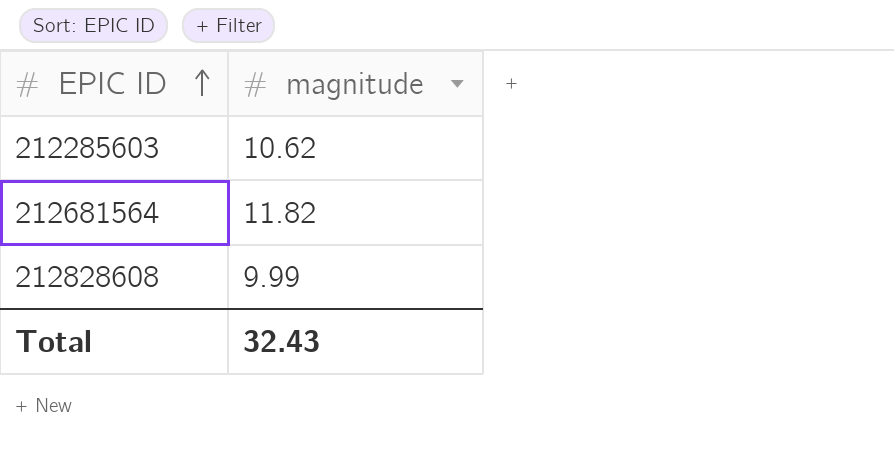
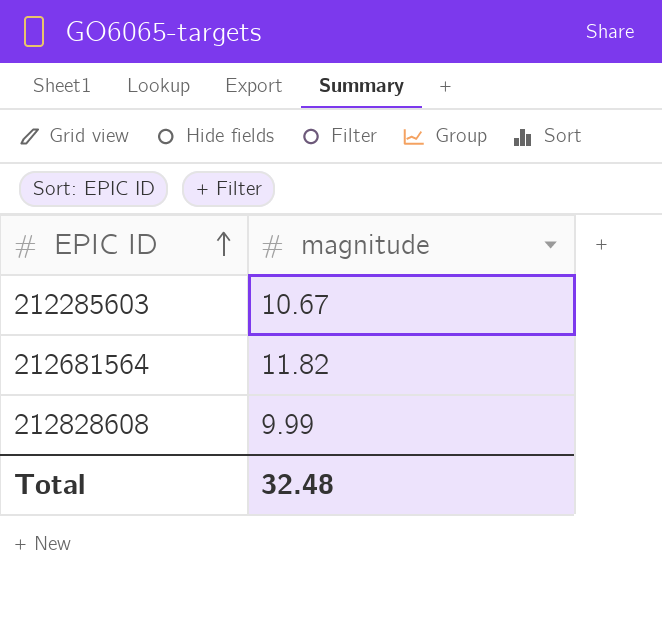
212285603 | magnitude: 10.62 -> 10.67
Total | magnitude: 32.43 -> 32.48

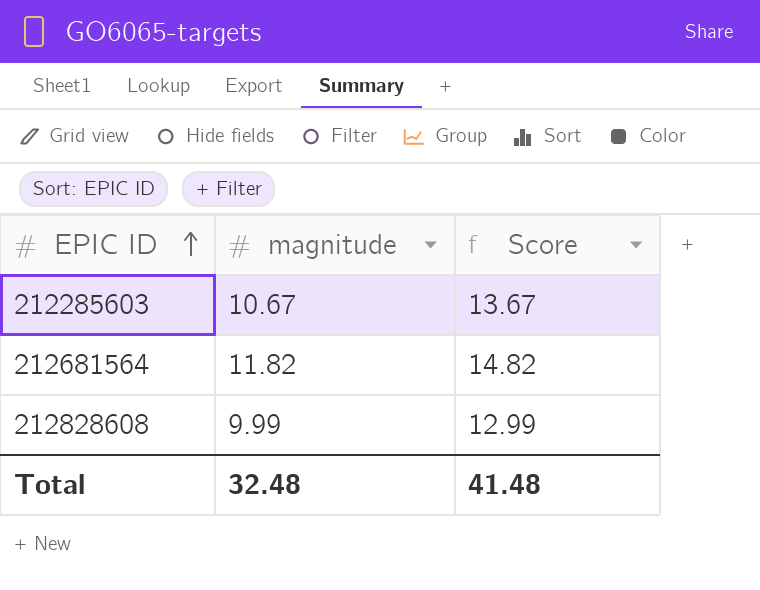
column Score | formula: none -> [magnitude] + 3

